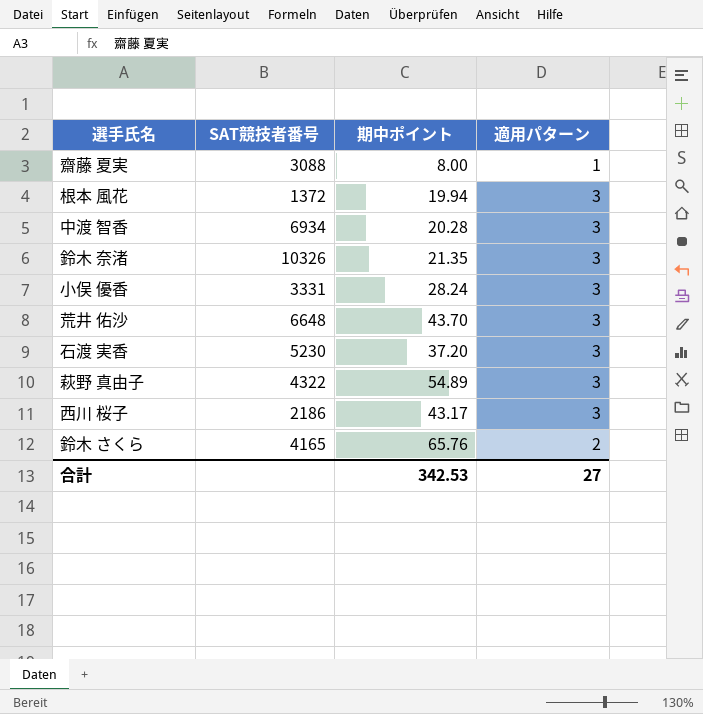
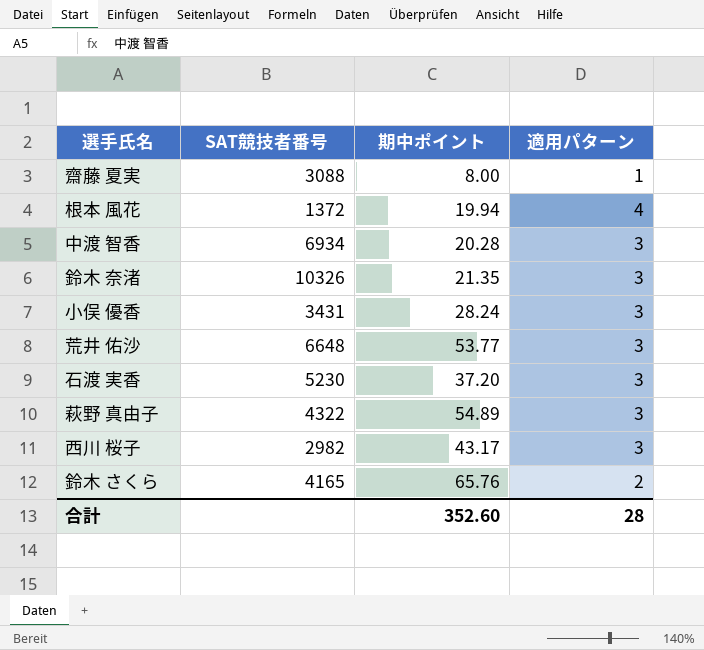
根本 風花 | 適用パターン: 3 -> 4
小俣 優香 | SAT競技者番号: 3331 -> 3431
荒井 佑沙 | 期中ポイント: 43.70 -> 53.77
西川 桜子 | SAT競技者番号: 2186 -> 2982
合計 | 期中ポイント: 342.53 -> 352.60
合計 | 適用パターン: 27 -> 28

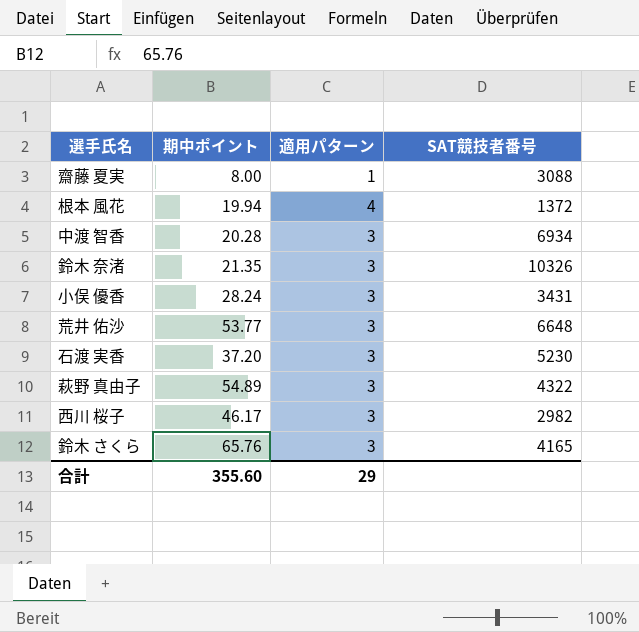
column SAT競技者番号 | position: 2 -> 4
西川 桜子 | 期中ポイント: 43.17 -> 46.17
鈴木 さくら | 適用パターン: 2 -> 3
合計 | 期中ポイント: 352.60 -> 355.60
合計 | 適用パターン: 28 -> 29

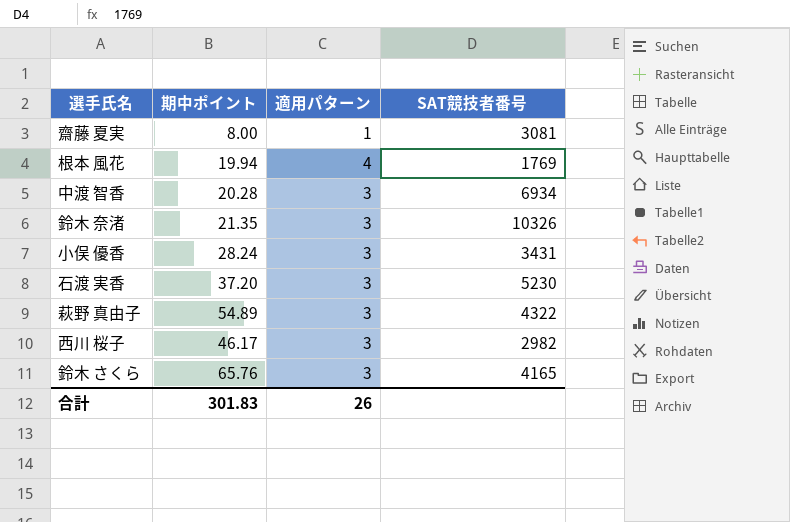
row 荒井 佑沙: 53.77 | 3 | 6648 -> none
齋藤 夏実 | SAT競技者番号: 3088 -> 3081
根本 風花 | SAT競技者番号: 1372 -> 1769
合計 | 期中ポイント: 355.60 -> 301.83
合計 | 適用パターン: 29 -> 26

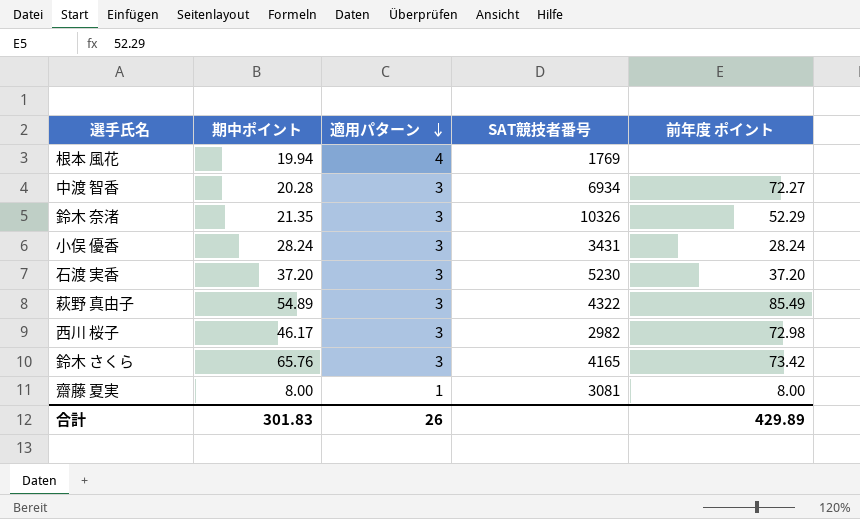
row order: none -> 適用パターン descending
column 前年度 ポイント | position: none -> 5

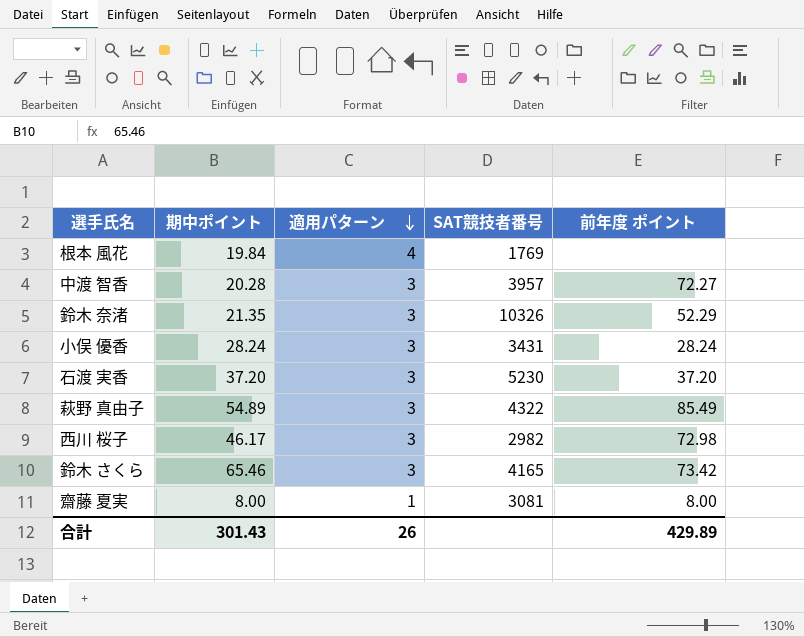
根本 風花 | 期中ポイント: 19.94 -> 19.84
中渡 智香 | SAT競技者番号: 6934 -> 3957
鈴木 さくら | 期中ポイント: 65.76 -> 65.46
合計 | 期中ポイント: 301.83 -> 301.43

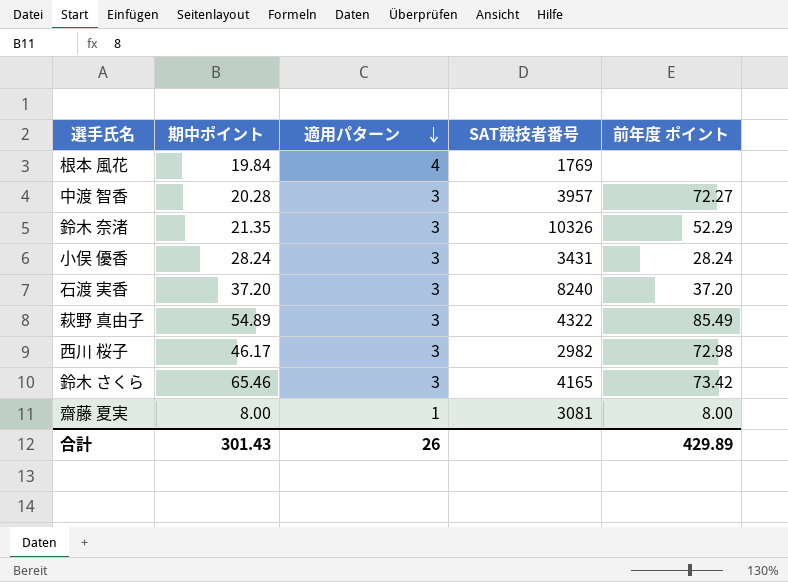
石渡 実香 | SAT競技者番号: 5230 -> 8240

